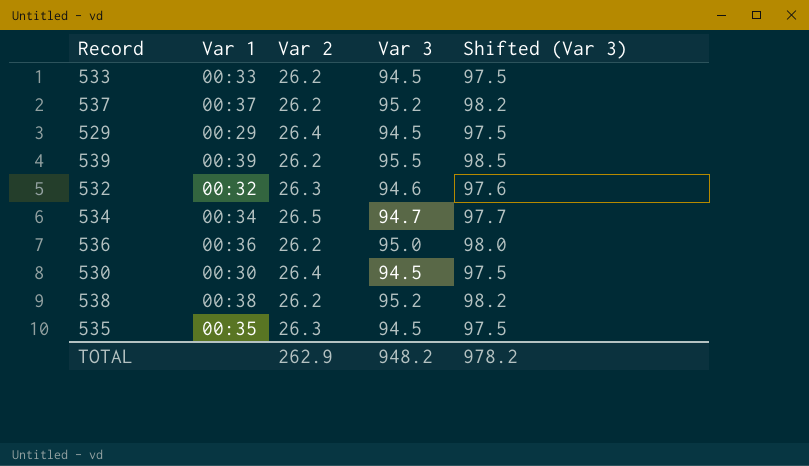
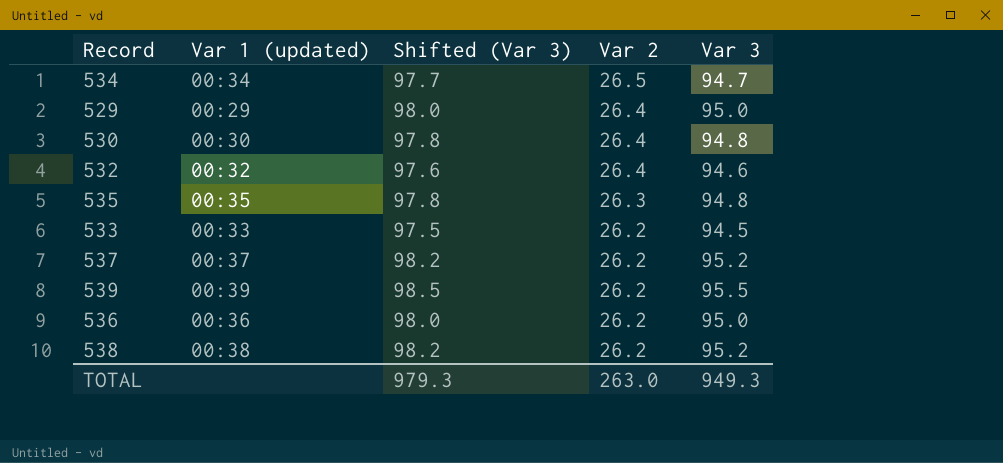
row order: none -> Var 2 descending
column name: Var 1 -> Var 1 (updated)
column Shifted (Var 3) | position: 5 -> 3
529 | Shifted (Var 3): 97.5 -> 98.0
529 | Var 3: 94.5 -> 95.0
530 | Shifted (Var 3): 97.5 -> 97.8
530 | Var 3: 94.5 -> 94.8
532 | Var 2: 26.3 -> 26.4
535 | Shifted (Var 3): 97.5 -> 97.8
535 | Var 3: 94.5 -> 94.8
TOTAL | Shifted (Var 3): 978.2 -> 979.3
TOTAL | Var 2: 262.9 -> 263.0
TOTAL | Var 3: 948.2 -> 949.3

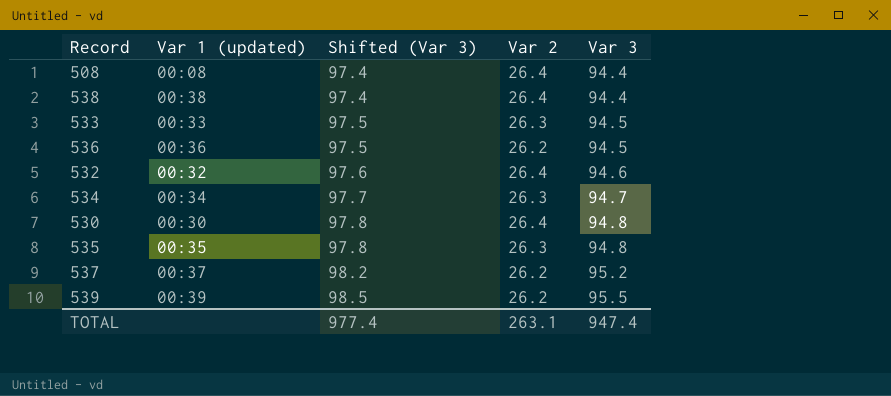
row order: Var 2 descending -> Shifted (Var 3) ascending
row 529: 00:29 | 98.0 | 26.4 | 95.0 -> none
row 508: none -> 00:08 | 97.4 | 26.4 | 94.4
538 | Shifted (Var 3): 98.2 -> 97.4
538 | Var 2: 26.2 -> 26.4
538 | Var 3: 95.2 -> 94.4
533 | Var 2: 26.2 -> 26.3
536 | Shifted (Var 3): 98.0 -> 97.5
536 | Var 3: 95.0 -> 94.5
534 | Var 2: 26.5 -> 26.3
TOTAL | Shifted (Var 3): 979.3 -> 977.4
TOTAL | Var 2: 263.0 -> 263.1
TOTAL | Var 3: 949.3 -> 947.4

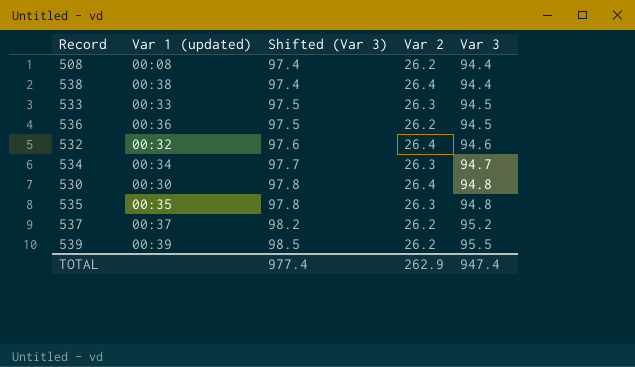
508 | Var 2: 26.4 -> 26.2
TOTAL | Var 2: 263.1 -> 262.9

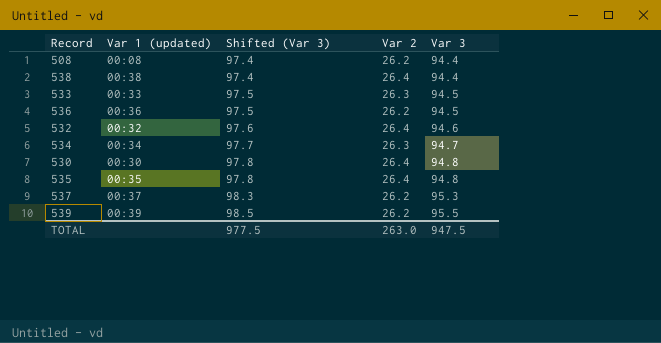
535 | Var 2: 26.3 -> 26.4
537 | Shifted (Var 3): 98.2 -> 98.3
537 | Var 3: 95.2 -> 95.3
TOTAL | Shifted (Var 3): 977.4 -> 977.5
TOTAL | Var 2: 262.9 -> 263.0
TOTAL | Var 3: 947.4 -> 947.5

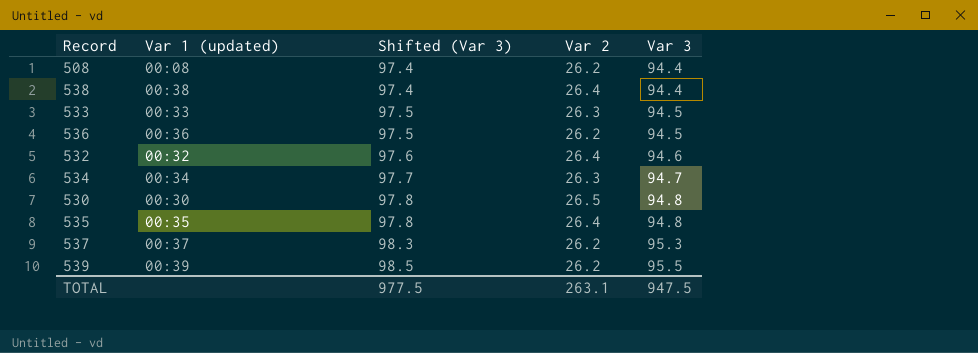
530 | Var 2: 26.4 -> 26.5
TOTAL | Var 2: 263.0 -> 263.1

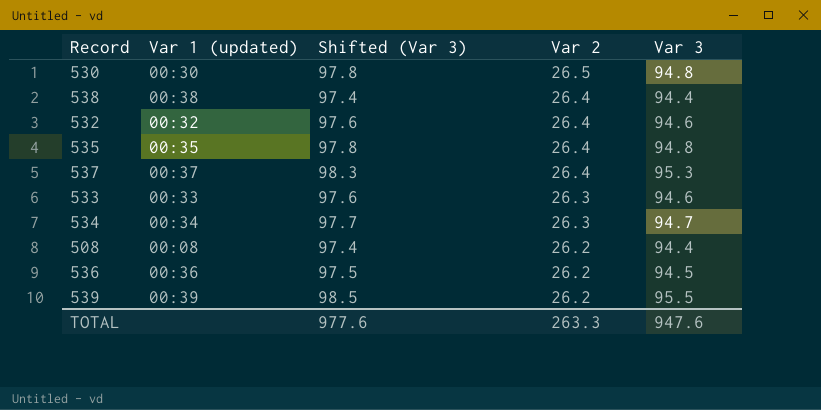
row order: Shifted (Var 3) ascending -> Var 2 descending
537 | Var 2: 26.2 -> 26.4
533 | Shifted (Var 3): 97.5 -> 97.6
533 | Var 3: 94.5 -> 94.6
TOTAL | Shifted (Var 3): 977.5 -> 977.6
TOTAL | Var 2: 263.1 -> 263.3
TOTAL | Var 3: 947.5 -> 947.6

